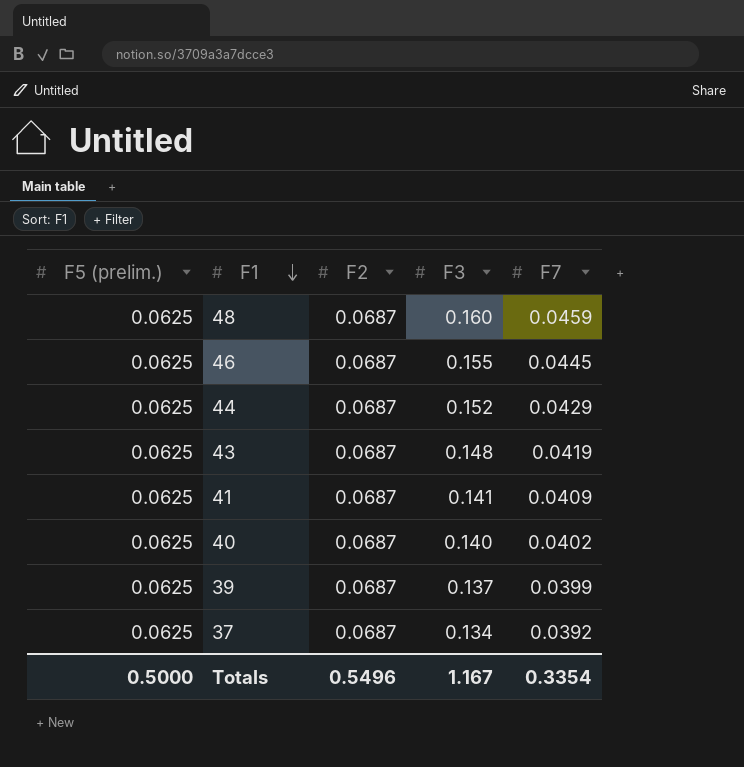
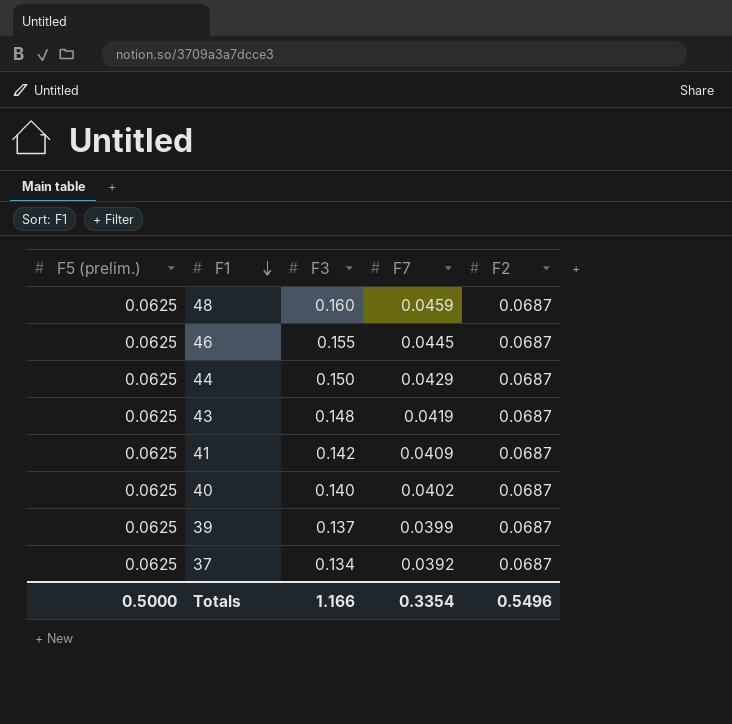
column F2 | position: 3 -> 5
44 | F3: 0.152 -> 0.150
41 | F3: 0.141 -> 0.142
Totals | F3: 1.167 -> 1.166

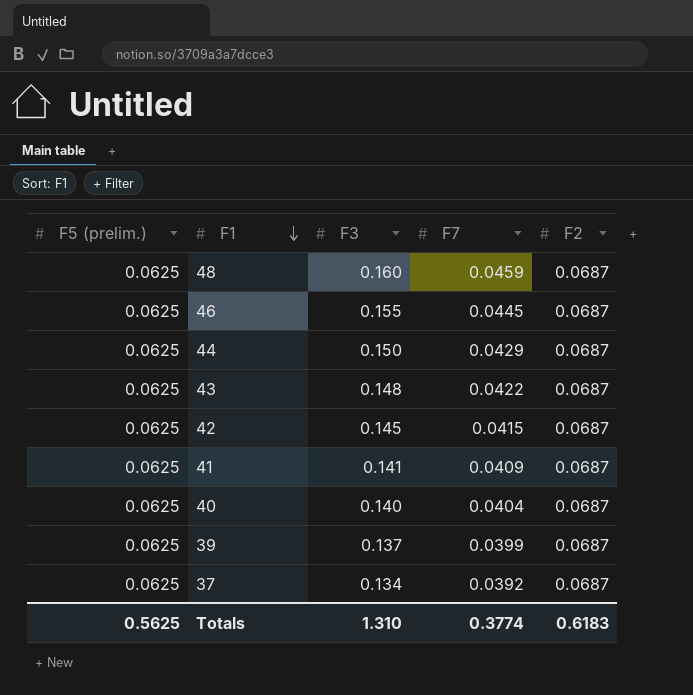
43 | F7: 0.0419 -> 0.0422
row 42: none -> 0.0625 | 0.145 | 0.0415 | 0.0687
41 | F3: 0.142 -> 0.141
40 | F7: 0.0402 -> 0.0404
Totals | F5 (prelim.): 0.5000 -> 0.5625
Totals | F3: 1.166 -> 1.310
Totals | F7: 0.3354 -> 0.3774
Totals | F2: 0.5496 -> 0.6183

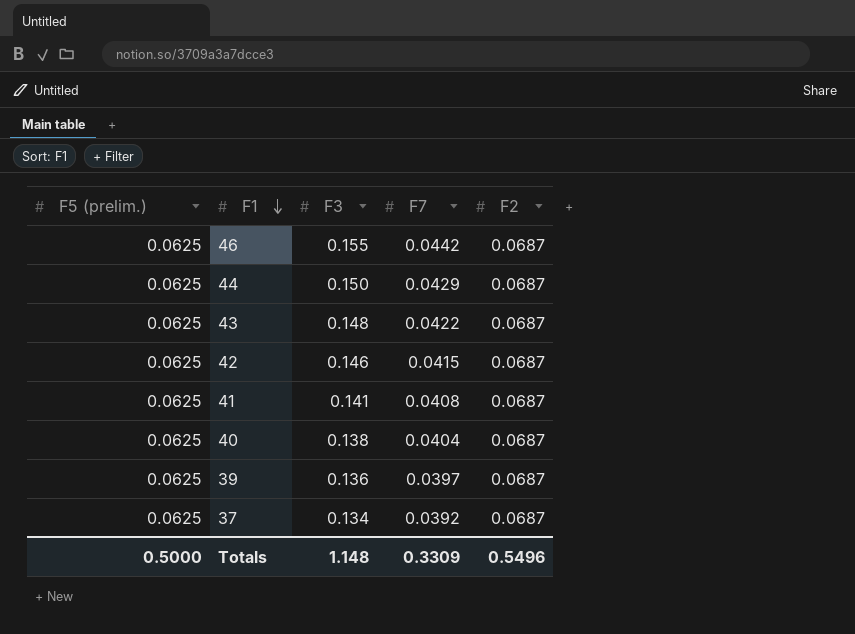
row 48: 0.0625 | 0.160 | 0.0459 | 0.0687 -> none
46 | F7: 0.0445 -> 0.0442
42 | F3: 0.145 -> 0.146
41 | F7: 0.0409 -> 0.0408
40 | F3: 0.140 -> 0.138
39 | F3: 0.137 -> 0.136
39 | F7: 0.0399 -> 0.0397
Totals | F5 (prelim.): 0.5625 -> 0.5000
Totals | F3: 1.310 -> 1.148
Totals | F7: 0.3774 -> 0.3309
Totals | F2: 0.6183 -> 0.5496

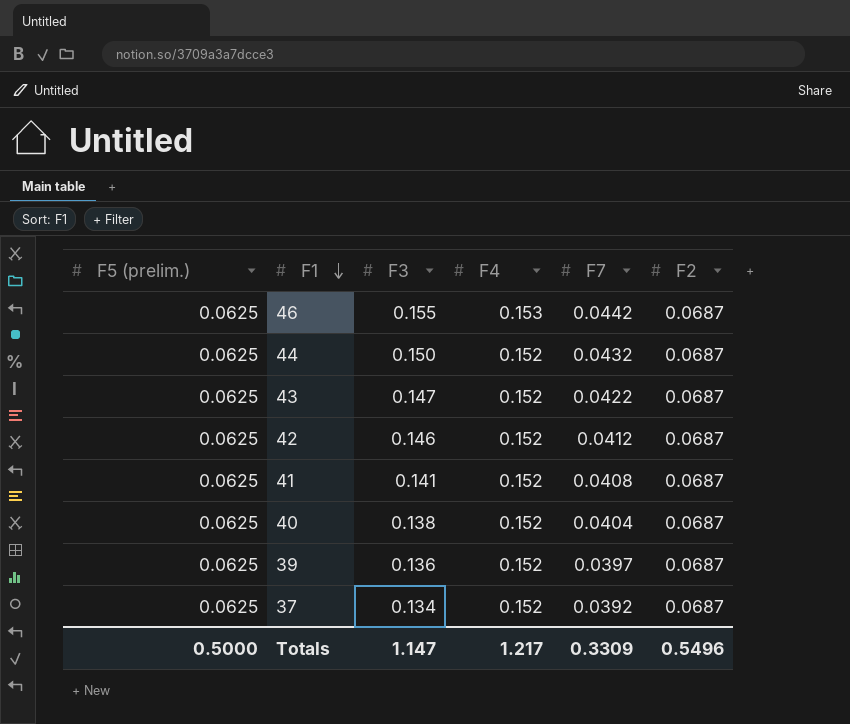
column F4 | position: none -> 4
44 | F7: 0.0429 -> 0.0432
43 | F3: 0.148 -> 0.147
42 | F7: 0.0415 -> 0.0412
Totals | F3: 1.148 -> 1.147

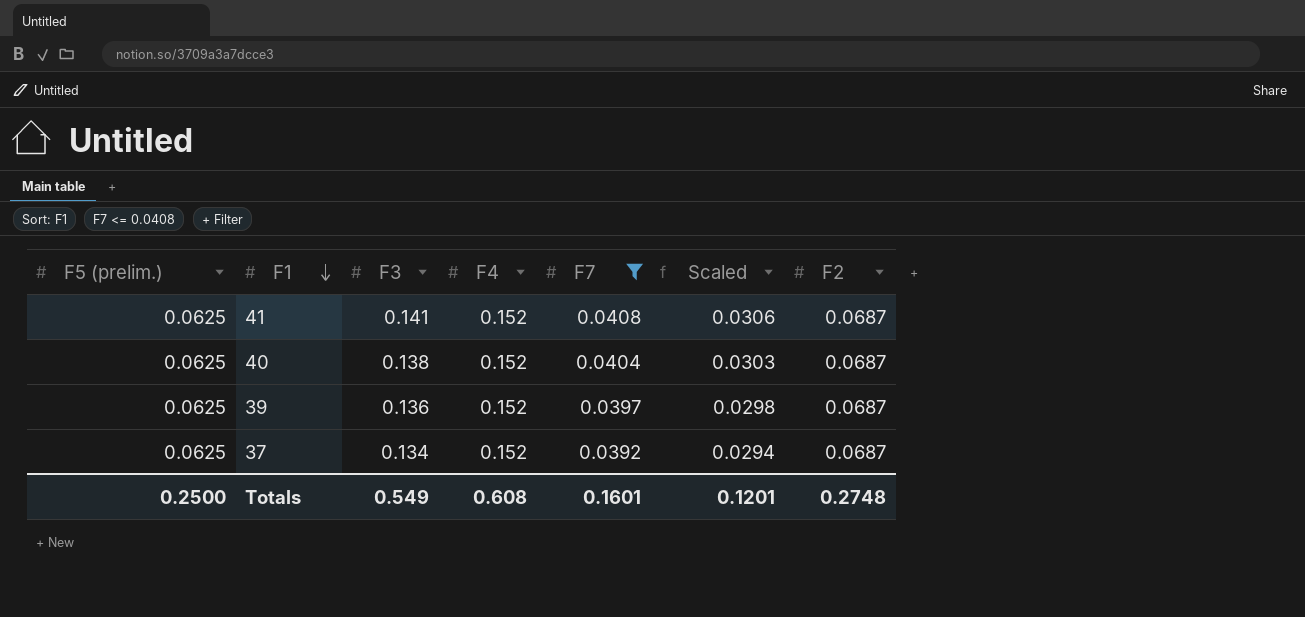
filter: none -> F7 <= 0.0408
column Scaled | formula: none -> [F7] * 0.75
Totals | F5 (prelim.): 0.5000 -> 0.2500
Totals | F3: 1.147 -> 0.549
Totals | F4: 1.217 -> 0.608
Totals | F7: 0.3309 -> 0.1601
Totals | F2: 0.5496 -> 0.2748

